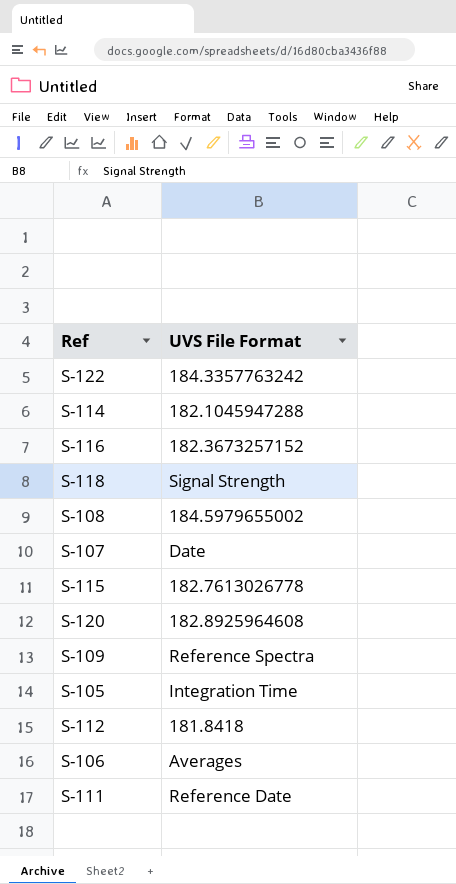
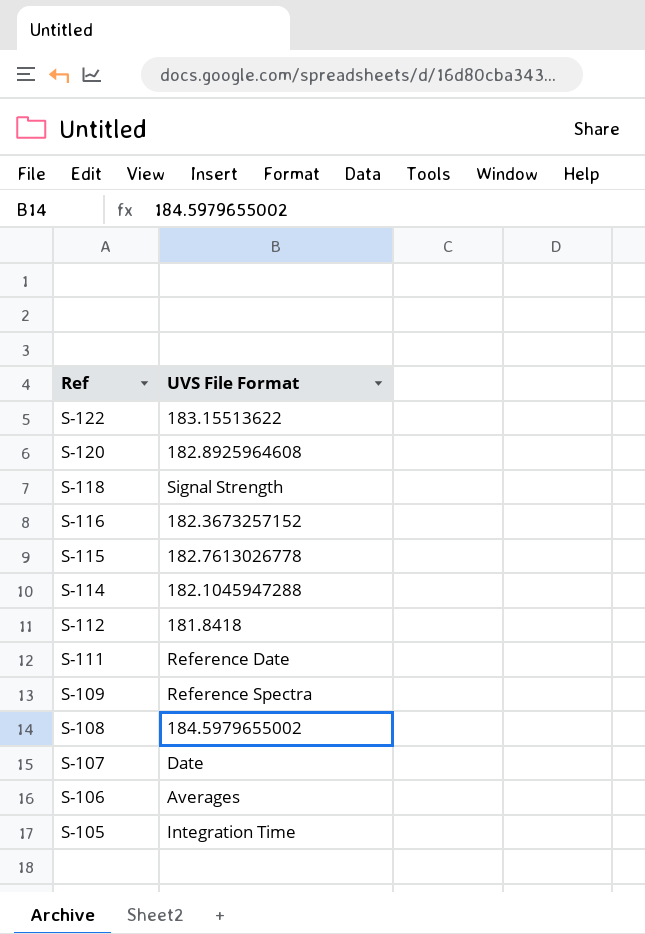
row order: none -> Ref descending
S-122 | UVS File Format: 184.3357763242 -> 183.15513622

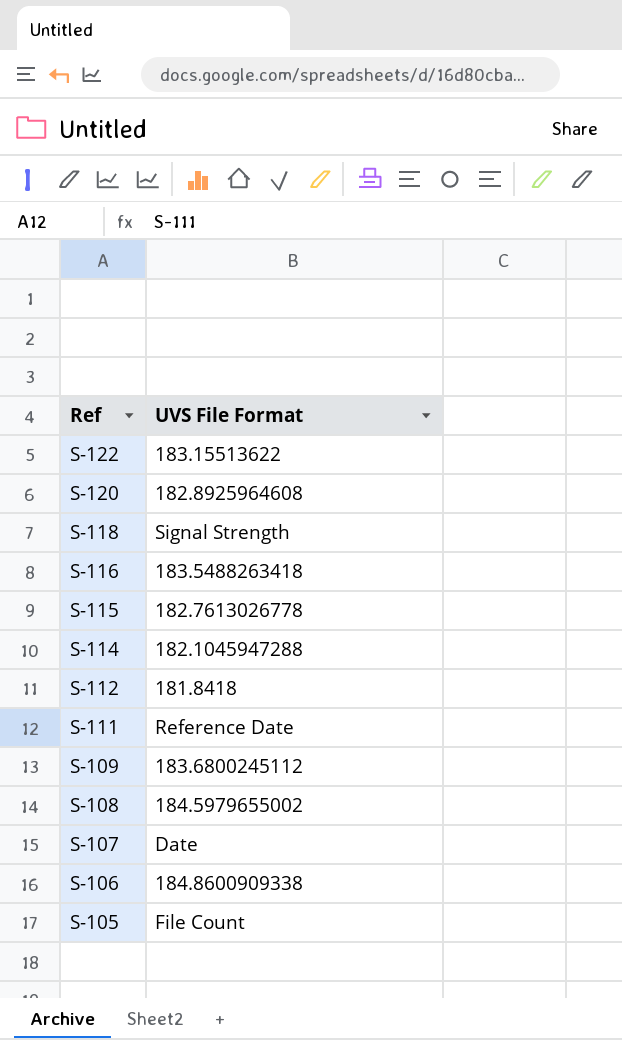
S-116 | UVS File Format: 182.3673257152 -> 183.5488263418
S-109 | UVS File Format: Reference Spectra -> 183.6800245112
S-106 | UVS File Format: Averages -> 184.8600909338
S-105 | UVS File Format: Integration Time -> File Count

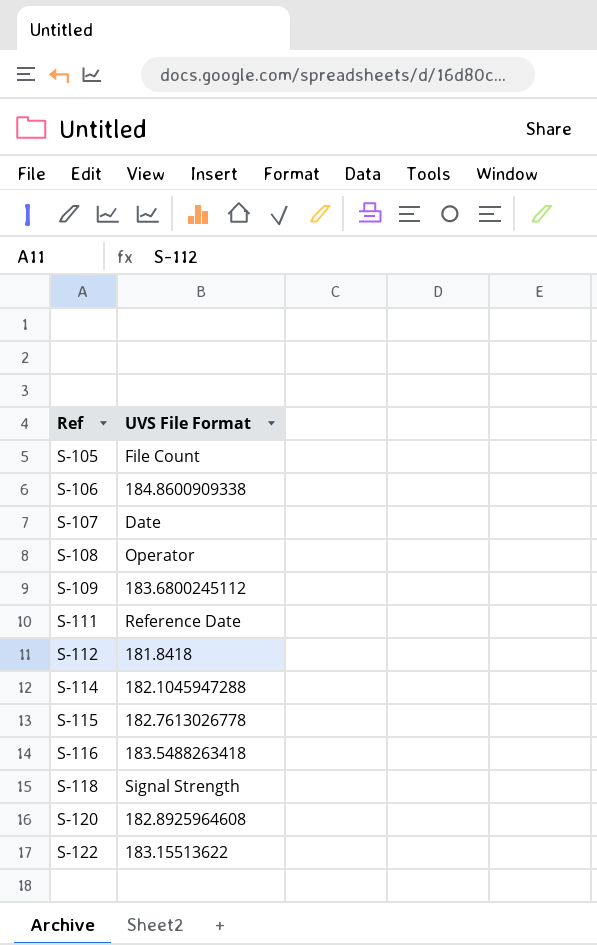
row order: Ref descending -> Ref ascending
S-108 | UVS File Format: 184.5979655002 -> Operator

